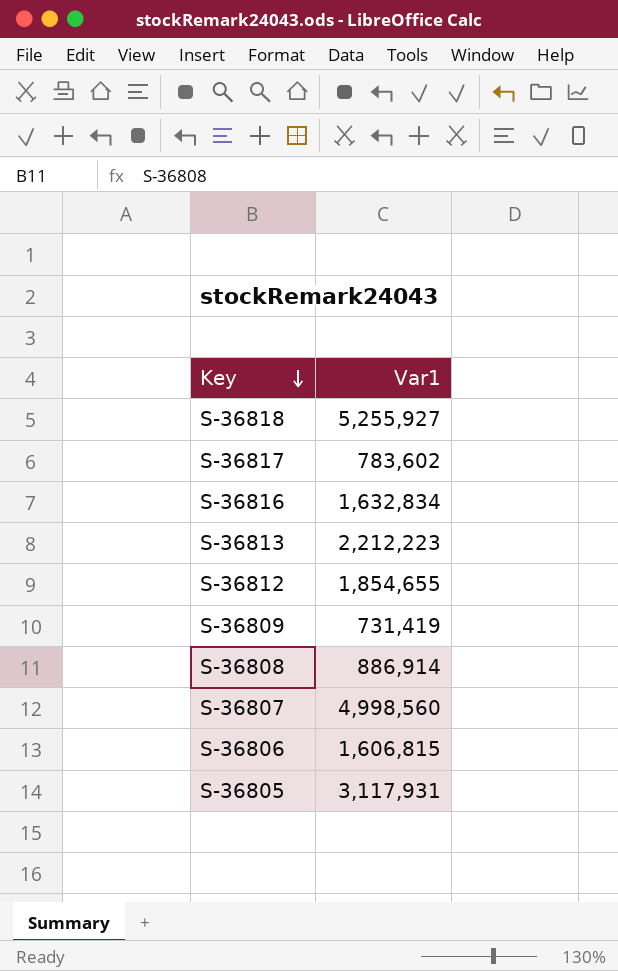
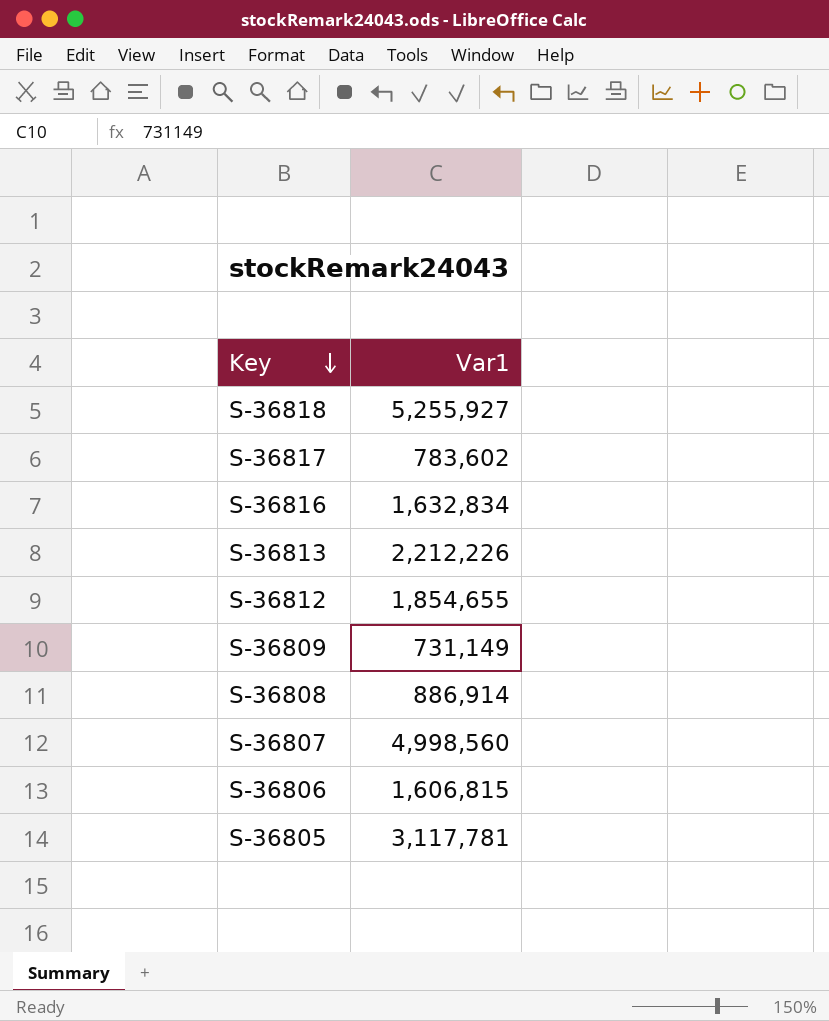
S-36813 | Var1: 2,212,223 -> 2,212,226
S-36809 | Var1: 731,419 -> 731,149
S-36805 | Var1: 3,117,931 -> 3,117,781

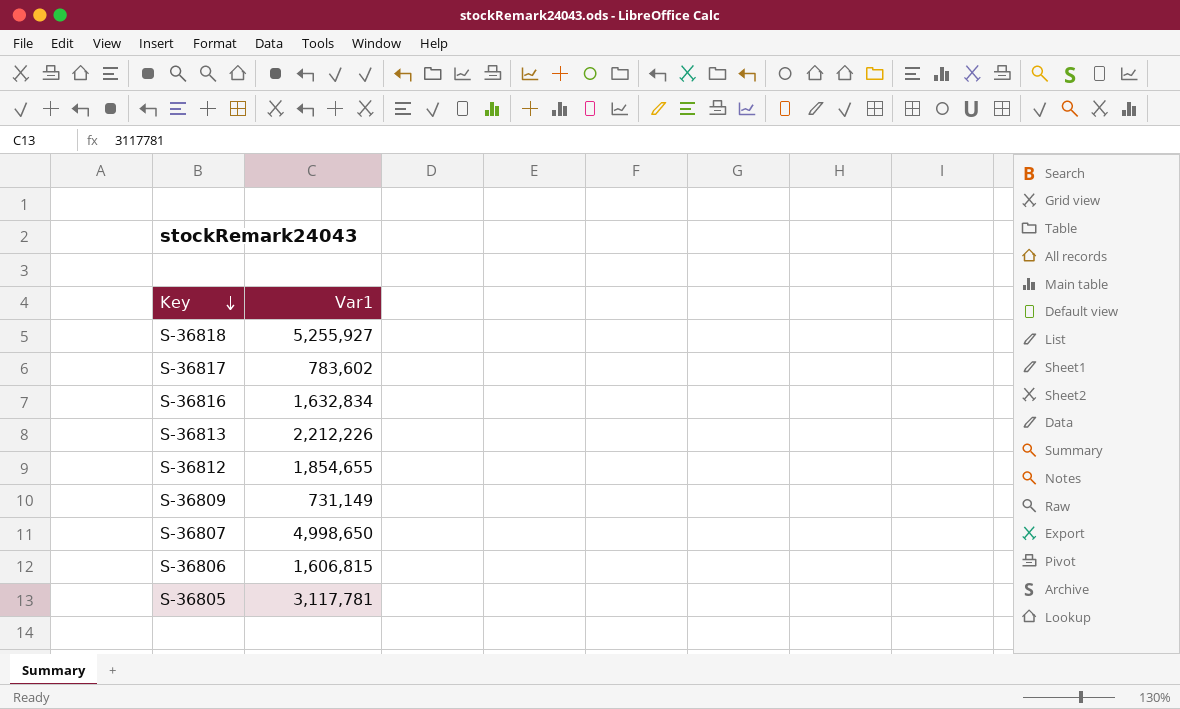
row S-36808: 886,914 -> none
S-36807 | Var1: 4,998,560 -> 4,998,650

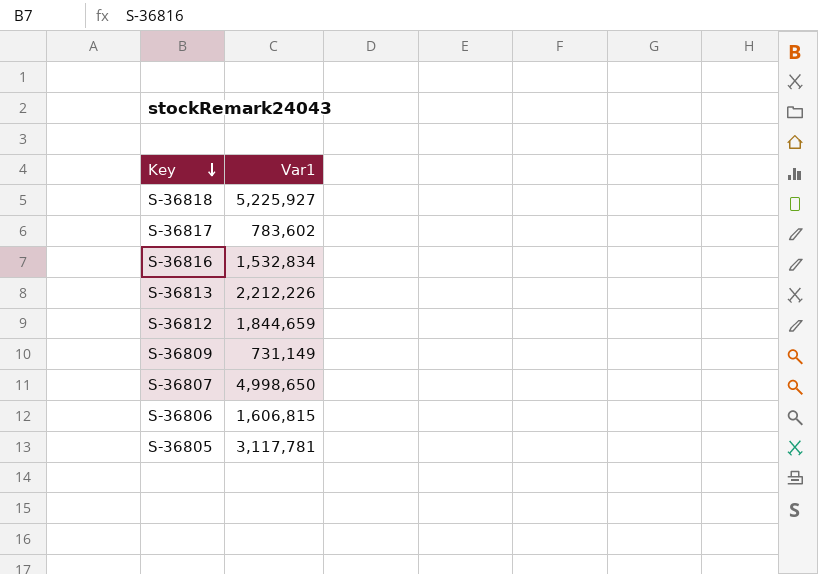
S-36818 | Var1: 5,255,927 -> 5,225,927
S-36816 | Var1: 1,632,834 -> 1,532,834
S-36812 | Var1: 1,854,655 -> 1,844,659

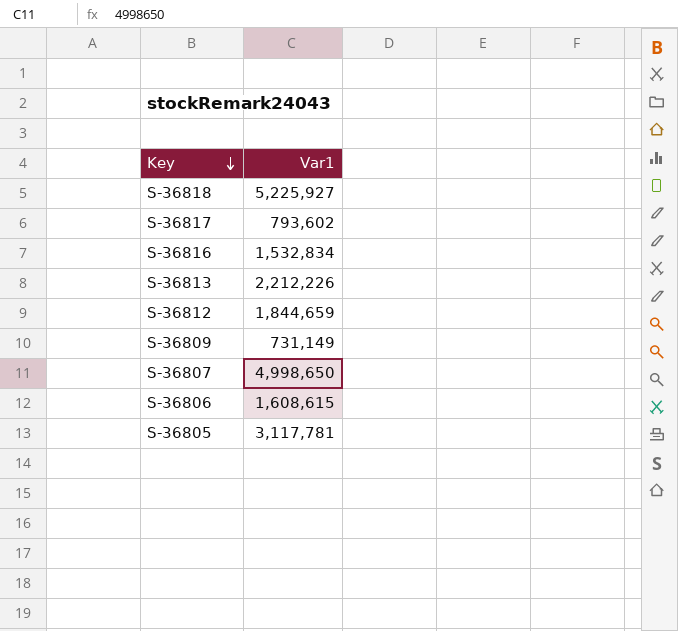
S-36817 | Var1: 783,602 -> 793,602
S-36806 | Var1: 1,606,815 -> 1,608,615

